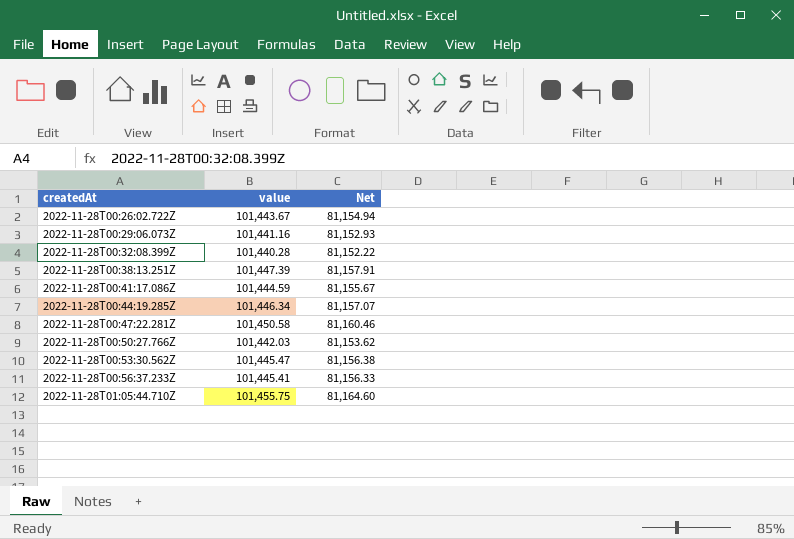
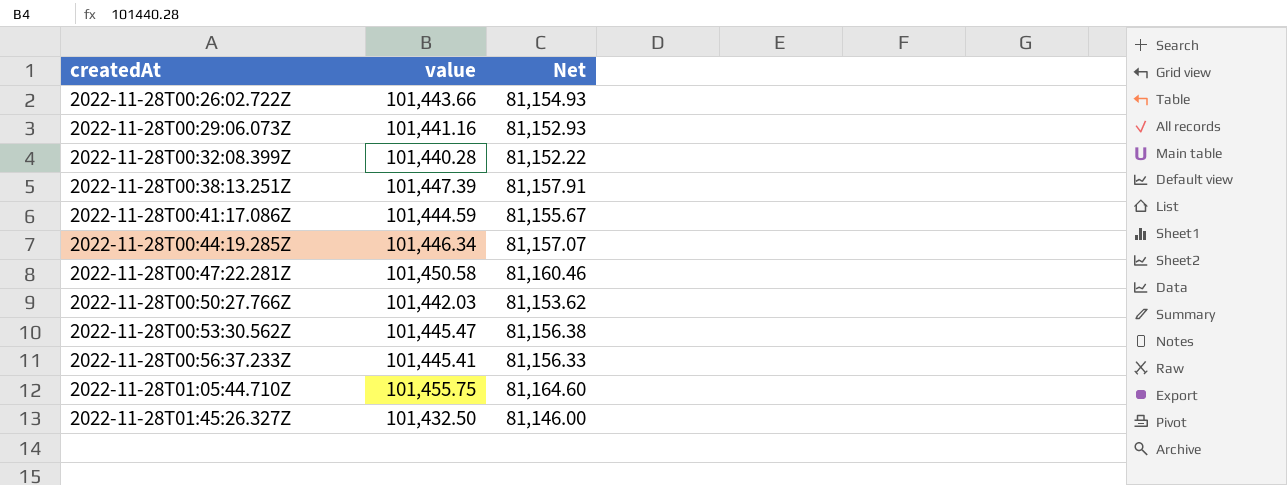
2022-11-28T00:26:02.722Z | value: 101,443.67 -> 101,443.66
2022-11-28T00:26:02.722Z | Net: 81,154.94 -> 81,154.93
row 2022-11-28T01:45:26.327Z: none -> 101,432.50 | 81,146.00

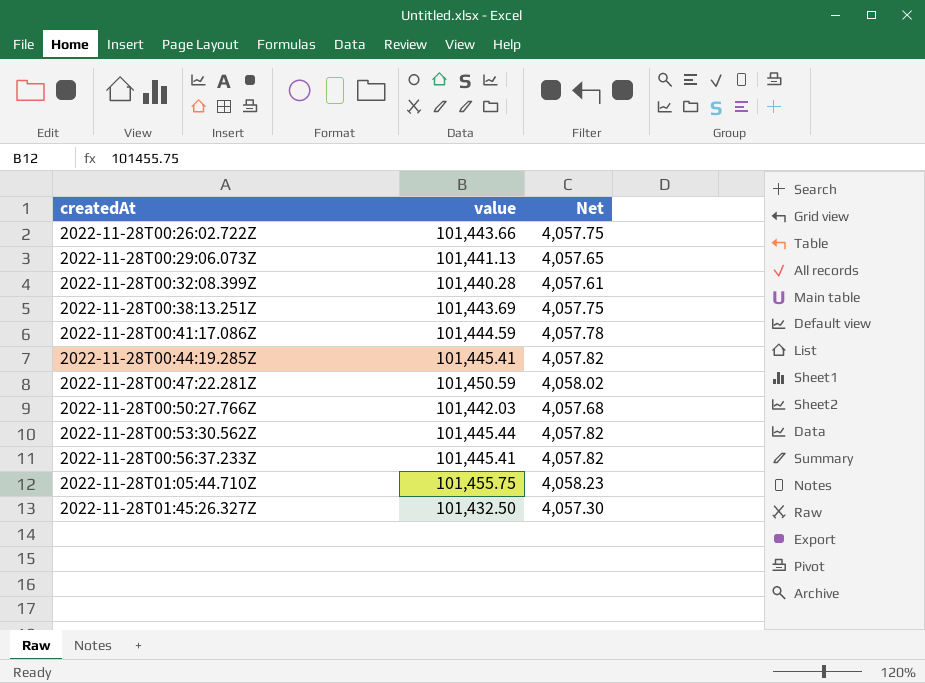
column Net | formula: [value] * 0.8 -> [value] * 0.04
2022-11-28T00:29:06.073Z | value: 101,441.16 -> 101,441.13
2022-11-28T00:38:13.251Z | value: 101,447.39 -> 101,443.69
2022-11-28T00:44:19.285Z | value: 101,446.34 -> 101,445.41
2022-11-28T00:47:22.281Z | value: 101,450.58 -> 101,450.59
2022-11-28T00:53:30.562Z | value: 101,445.47 -> 101,445.44

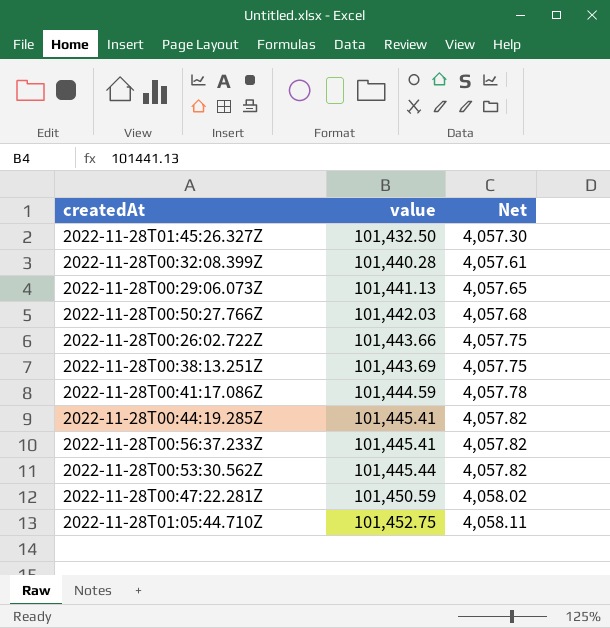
row order: createdAt ascending -> value ascending
2022-11-28T01:05:44.710Z | value: 101,455.75 -> 101,452.75
2022-11-28T01:05:44.710Z | Net: 4,058.23 -> 4,058.11

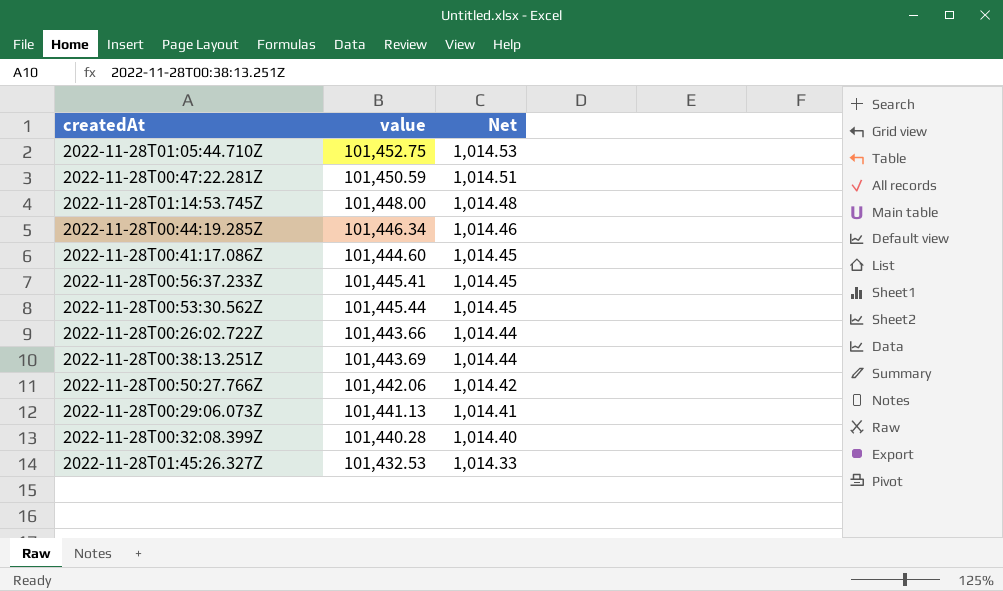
row order: value ascending -> Net descending
column Net | formula: [value] * 0.04 -> [value] * 0.01
row 2022-11-28T01:14:53.745Z: none -> 101,448.00 | 1,014.48
2022-11-28T00:44:19.285Z | value: 101,445.41 -> 101,446.34
2022-11-28T00:41:17.086Z | value: 101,444.59 -> 101,444.60
2022-11-28T00:50:27.766Z | value: 101,442.03 -> 101,442.06
2022-11-28T01:45:26.327Z | value: 101,432.50 -> 101,432.53

